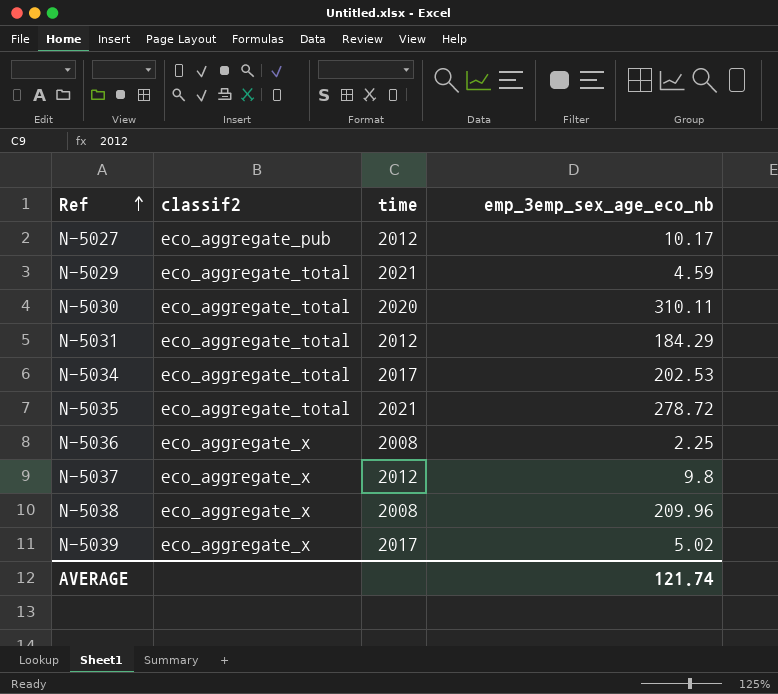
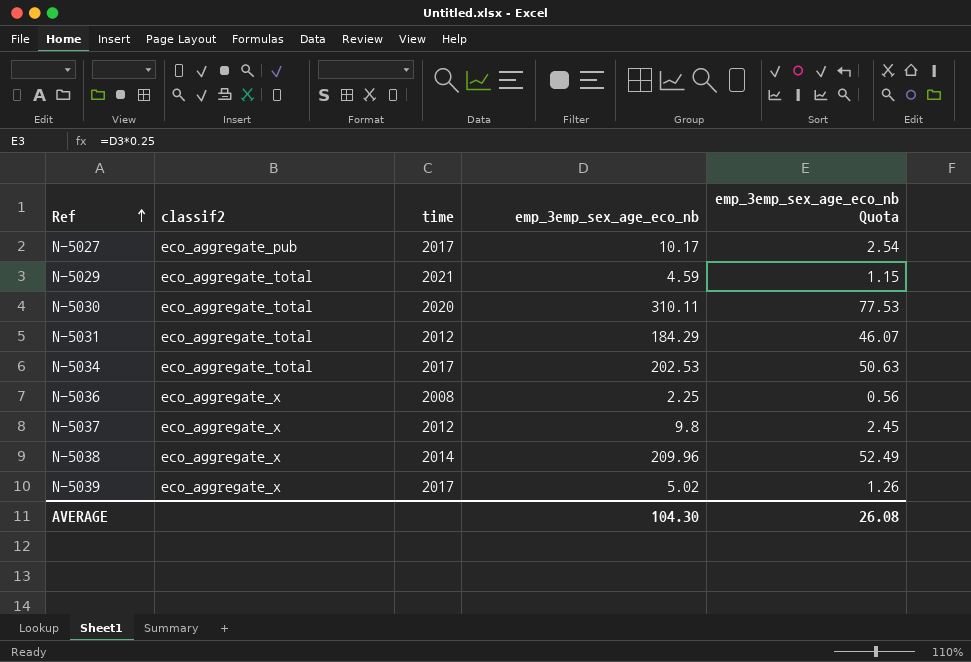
column emp_3emp_sex_age_eco_nb Quota | formula: none -> [emp_3emp_sex_age_eco_nb] * 0.25
row N-5035: eco_aggregate_total | 2021 | 278.72 -> none
N-5027 | time: 2012 -> 2017
N-5038 | time: 2008 -> 2014
AVERAGE | emp_3emp_sex_age_eco_nb: 121.74 -> 104.30

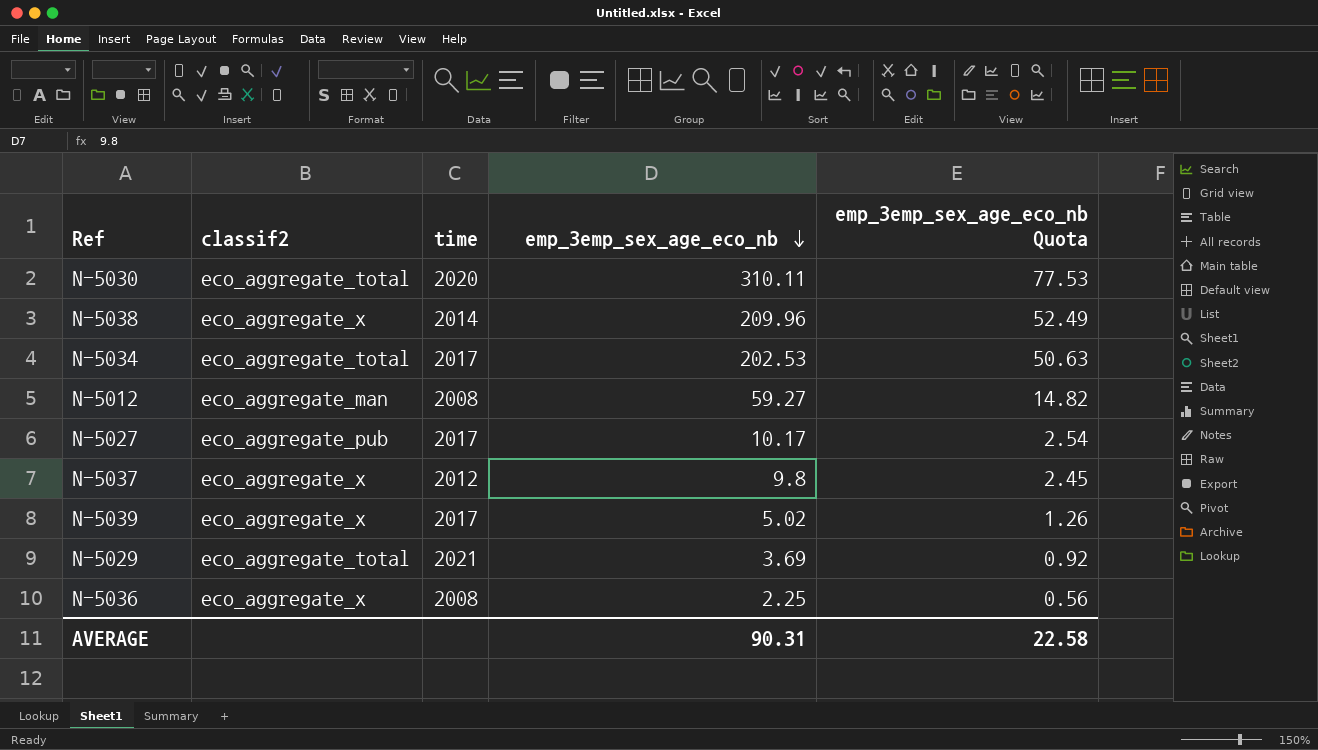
row order: Ref ascending -> emp_3emp_sex_age_eco_nb descending
row N-5031: eco_aggregate_total | 2012 | 184.29 | 46.07 -> none
row N-5012: none -> eco_aggregate_man | 2008 | 59.27 | 14.82
N-5029 | emp_3emp_sex_age_eco_nb: 4.59 -> 3.69
N-5029 | emp_3emp_sex_age_eco_nb Quota: 1.15 -> 0.92
AVERAGE | emp_3emp_sex_age_eco_nb: 104.30 -> 90.31
AVERAGE | emp_3emp_sex_age_eco_nb Quota: 26.08 -> 22.58

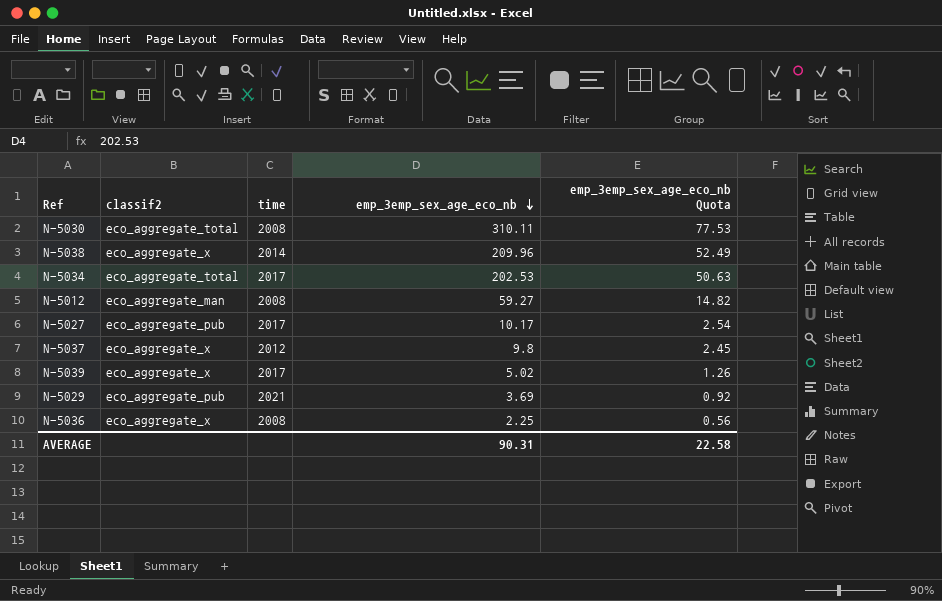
N-5030 | time: 2020 -> 2008
N-5029 | classif2: eco_aggregate_total -> eco_aggregate_pub

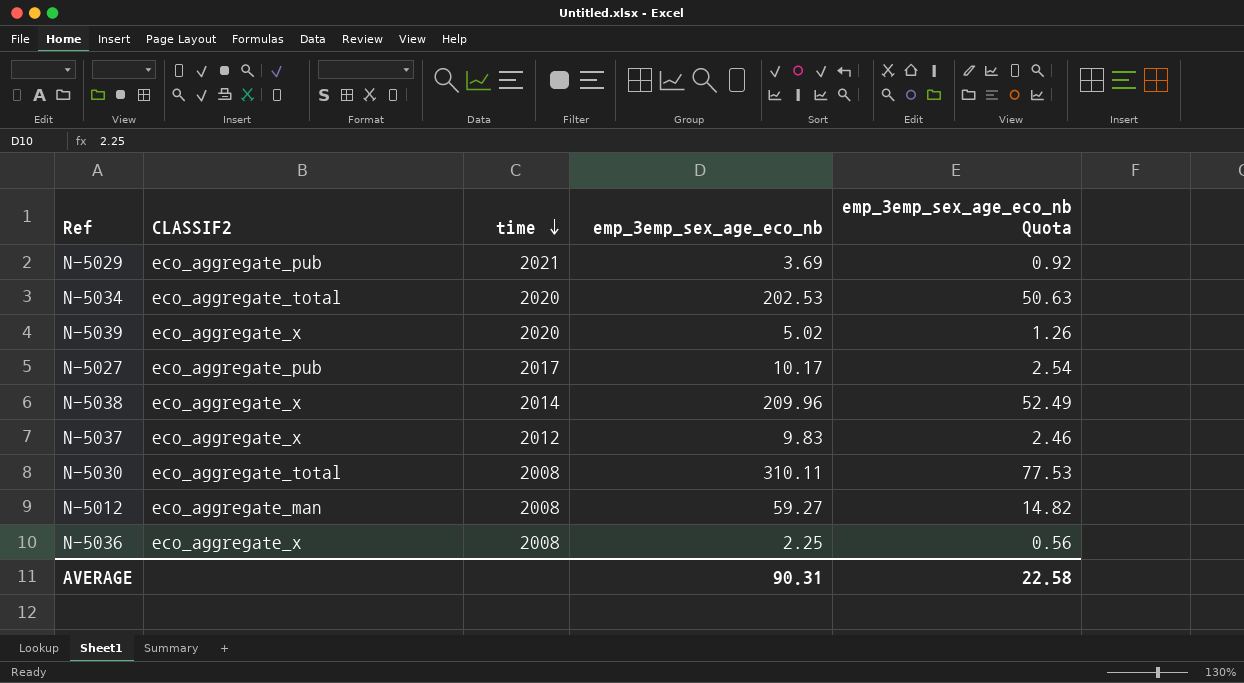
row order: emp_3emp_sex_age_eco_nb descending -> time descending
column name: classif2 -> CLASSIF2
N-5034 | time: 2017 -> 2020
N-5039 | time: 2017 -> 2020
N-5037 | emp_3emp_sex_age_eco_nb: 9.8 -> 9.83
N-5037 | emp_3emp_sex_age_eco_nb Quota: 2.45 -> 2.46

